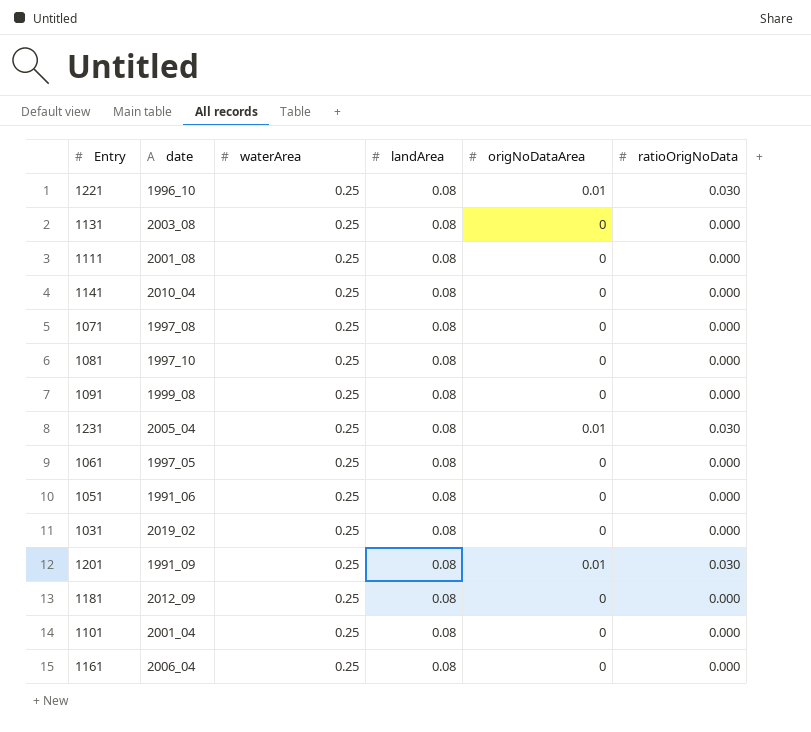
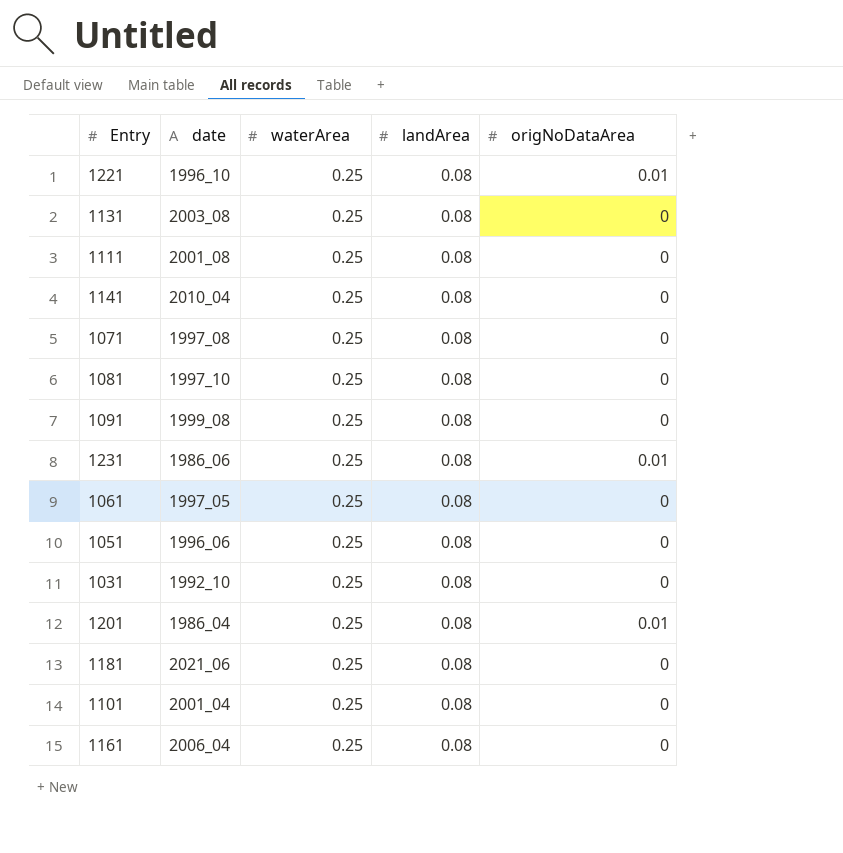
column ratioOrigNoData | position: 6 -> none
1231 | date: 2005_04 -> 1986_06
1051 | date: 1991_06 -> 1996_06
1031 | date: 2019_02 -> 1992_10
1201 | date: 1991_09 -> 1986_04
1181 | date: 2012_09 -> 2021_06

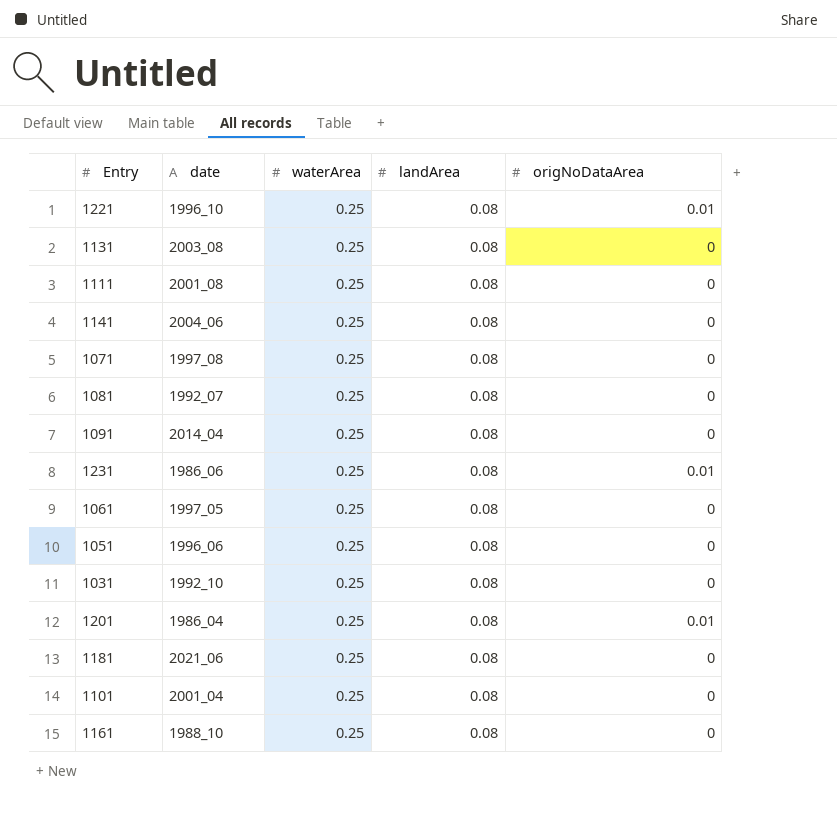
1141 | date: 2010_04 -> 2004_06
1081 | date: 1997_10 -> 1992_07
1091 | date: 1999_08 -> 2014_04
1161 | date: 2006_04 -> 1988_10

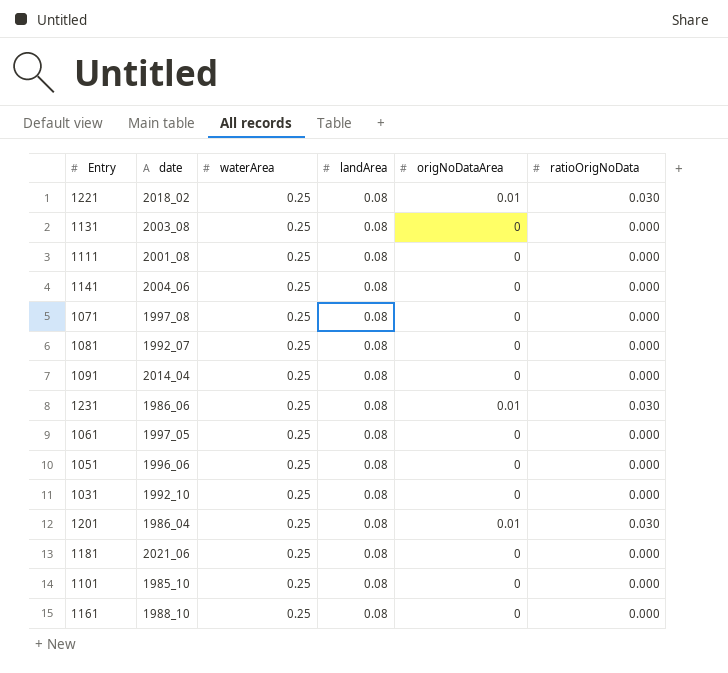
column ratioOrigNoData | position: none -> 6
1221 | date: 1996_10 -> 2018_02
1101 | date: 2001_04 -> 1985_10

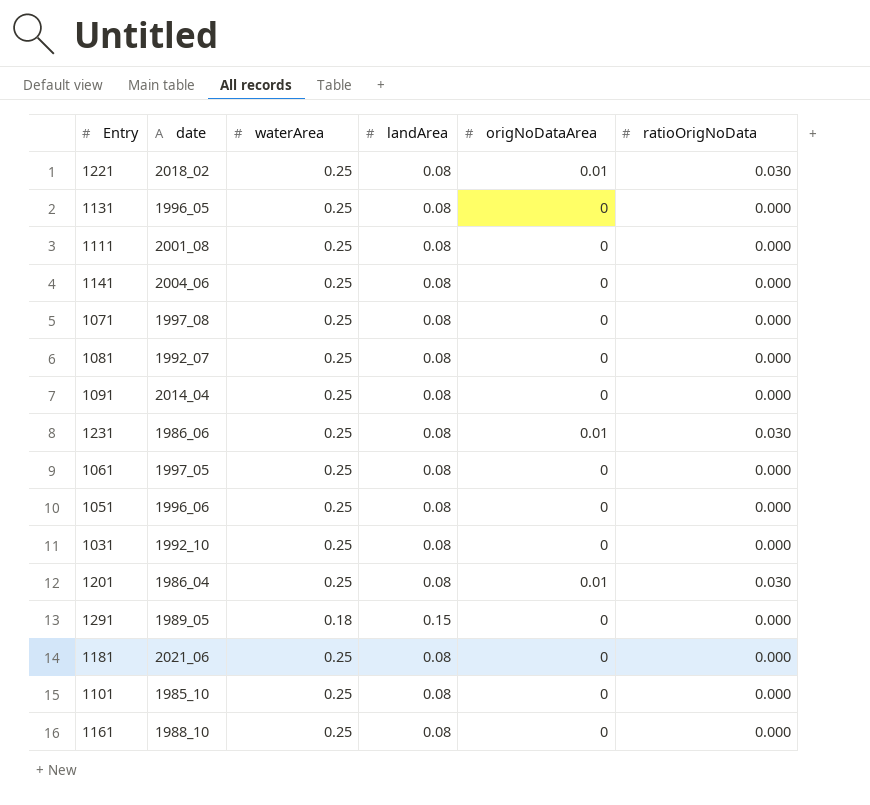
1131 | date: 2003_08 -> 1996_05
row 1291: none -> 1989_05 | 0.18 | 0.15 | 0 | 0.000

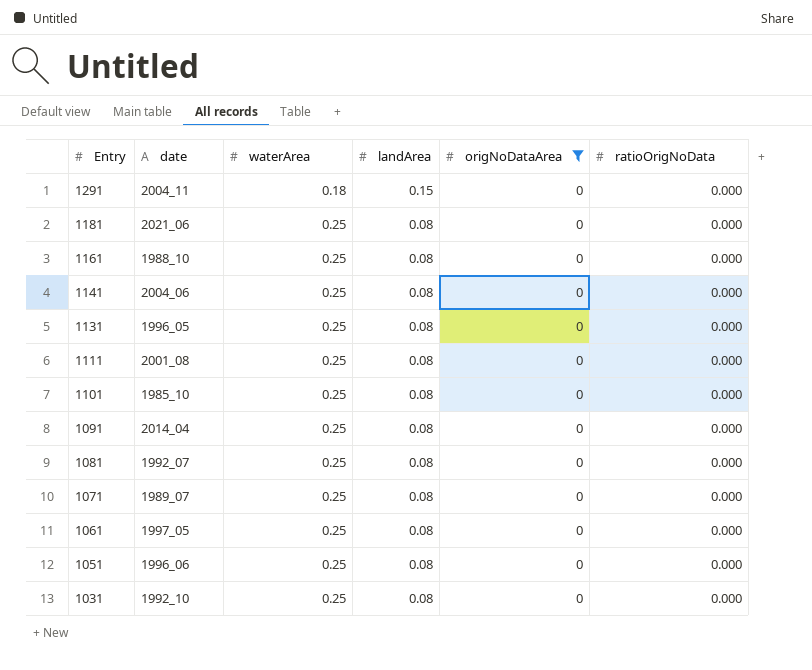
filter: none -> origNoDataArea = 0
row order: none -> Entry descending
1291 | date: 1989_05 -> 2004_11
1071 | date: 1997_08 -> 1989_07

